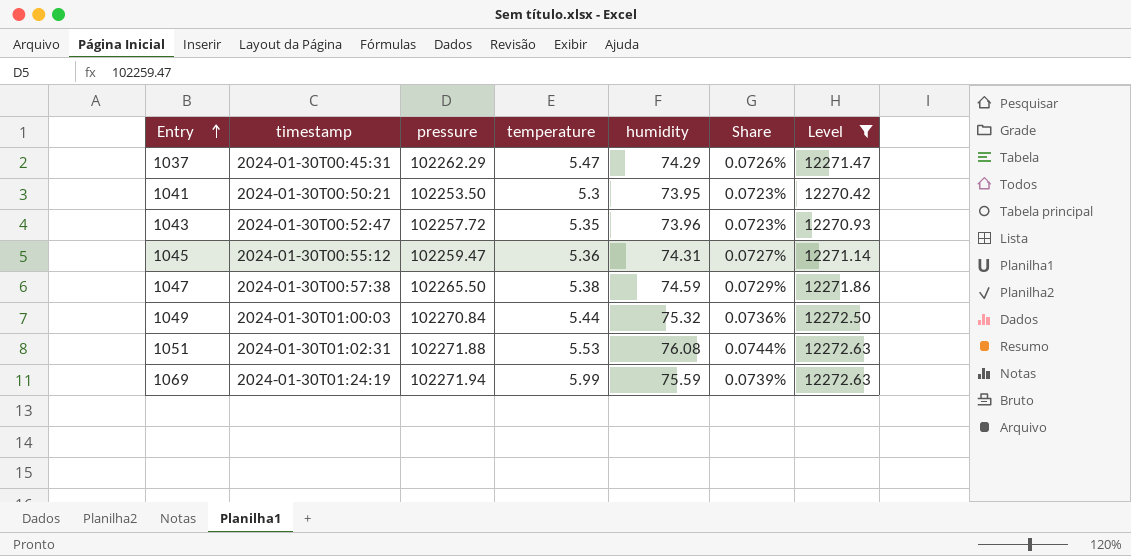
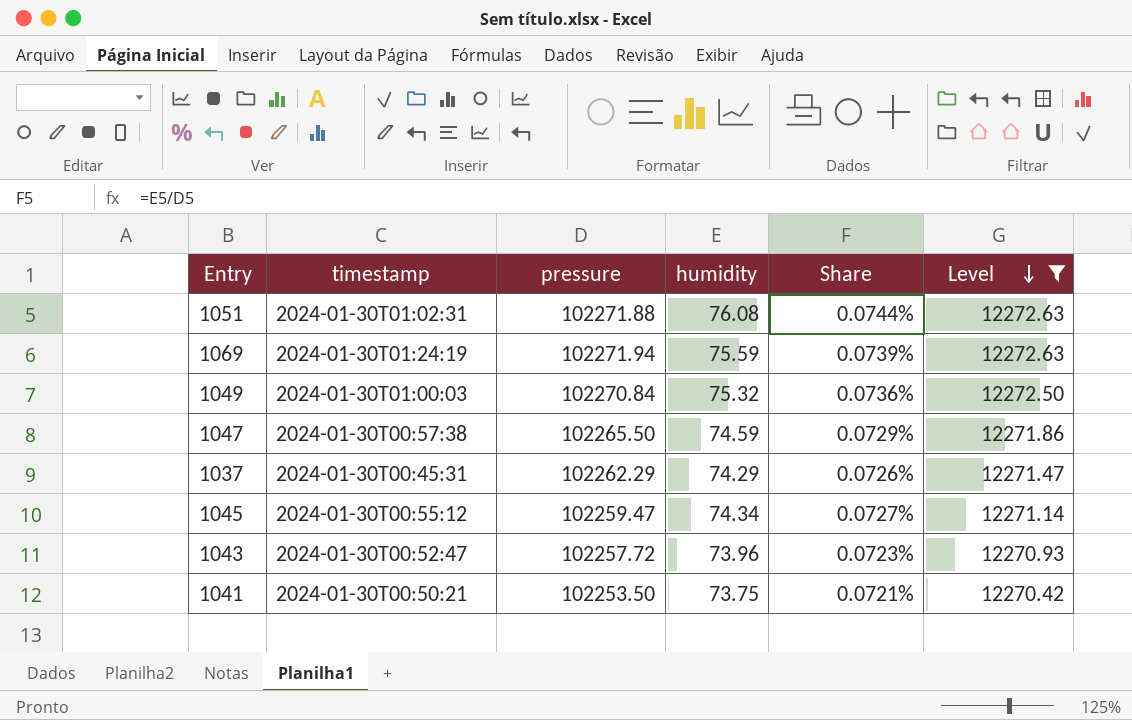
row order: Entry ascending -> Level descending
column temperature | position: 4 -> none
1045 | humidity: 74.31 -> 74.34
1041 | humidity: 73.95 -> 73.75
1041 | Share: 0.0723% -> 0.0721%

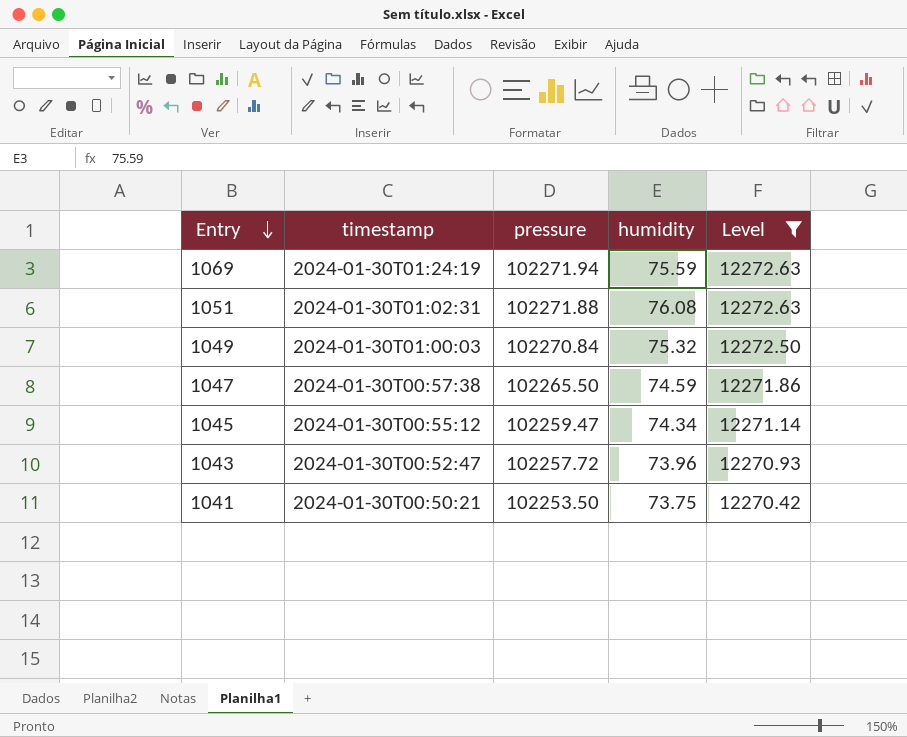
row order: Level descending -> Entry descending
column Share | formula: [humidity] / [pressure] -> none
row 1037: 2024-01-30T00:45:31 | 102262.29 | 74.29 | 0.0726% | 12271.47 -> none

